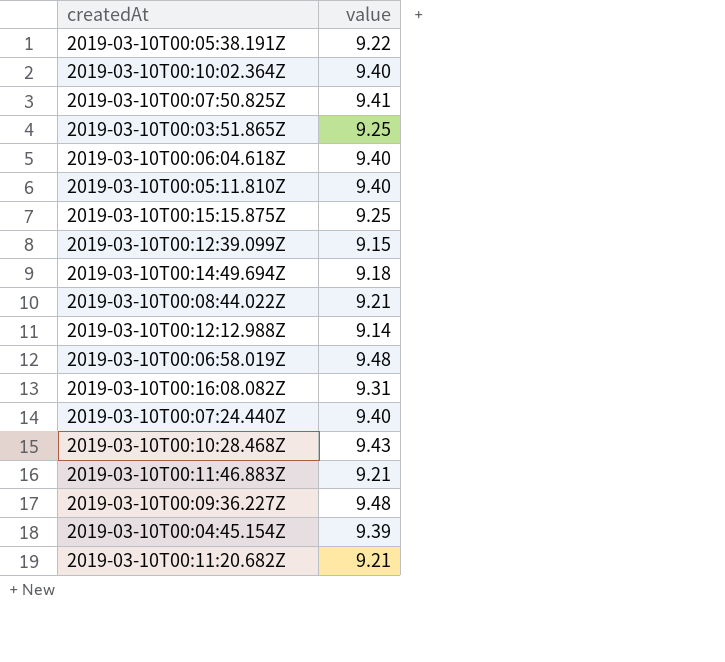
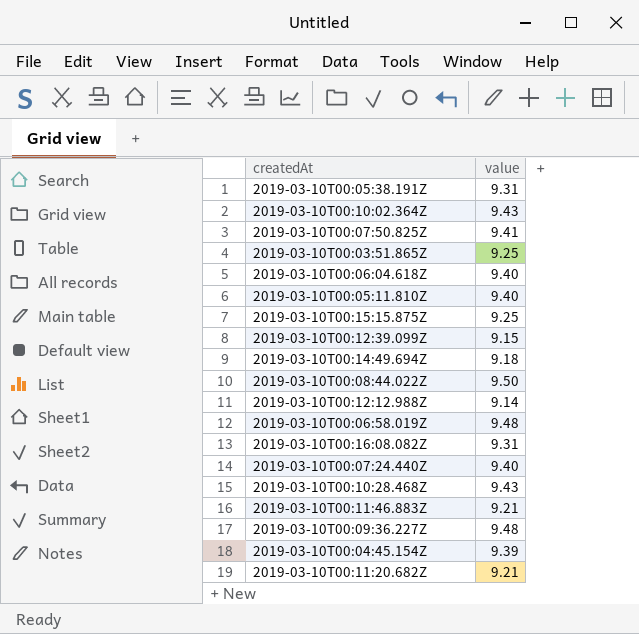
2019-03-10T00:05:38.191Z | value: 9.22 -> 9.31
2019-03-10T00:10:02.364Z | value: 9.40 -> 9.43
2019-03-10T00:08:44.022Z | value: 9.21 -> 9.50

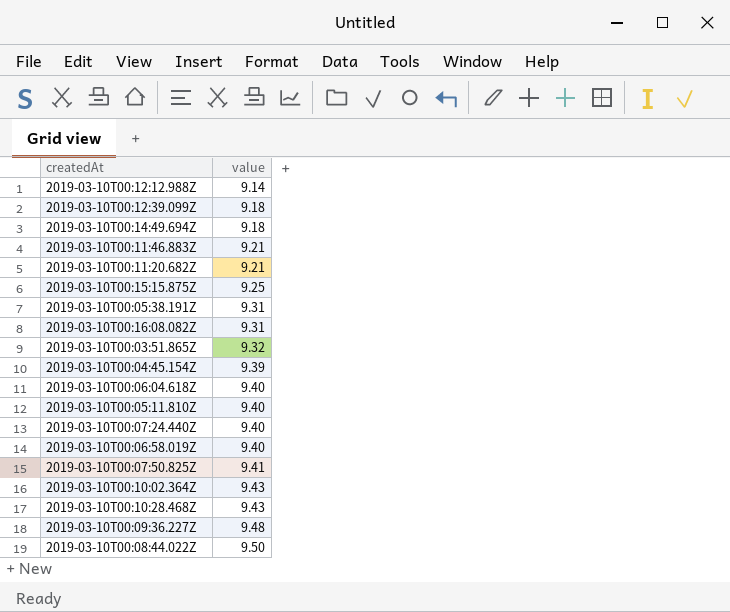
row order: none -> value ascending
2019-03-10T00:12:39.099Z | value: 9.15 -> 9.18
2019-03-10T00:03:51.865Z | value: 9.25 -> 9.32
2019-03-10T00:06:58.019Z | value: 9.48 -> 9.40

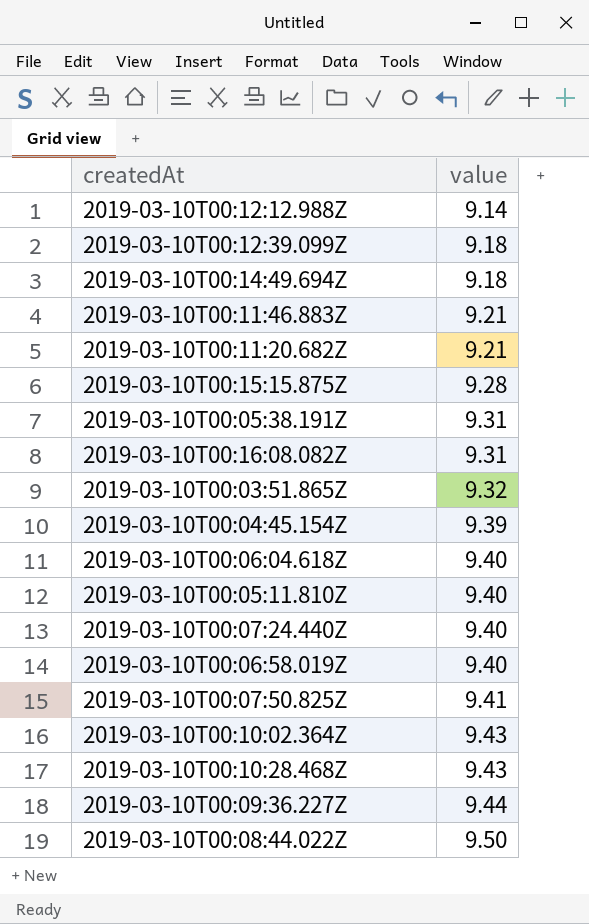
2019-03-10T00:15:15.875Z | value: 9.25 -> 9.28
2019-03-10T00:09:36.227Z | value: 9.48 -> 9.44

